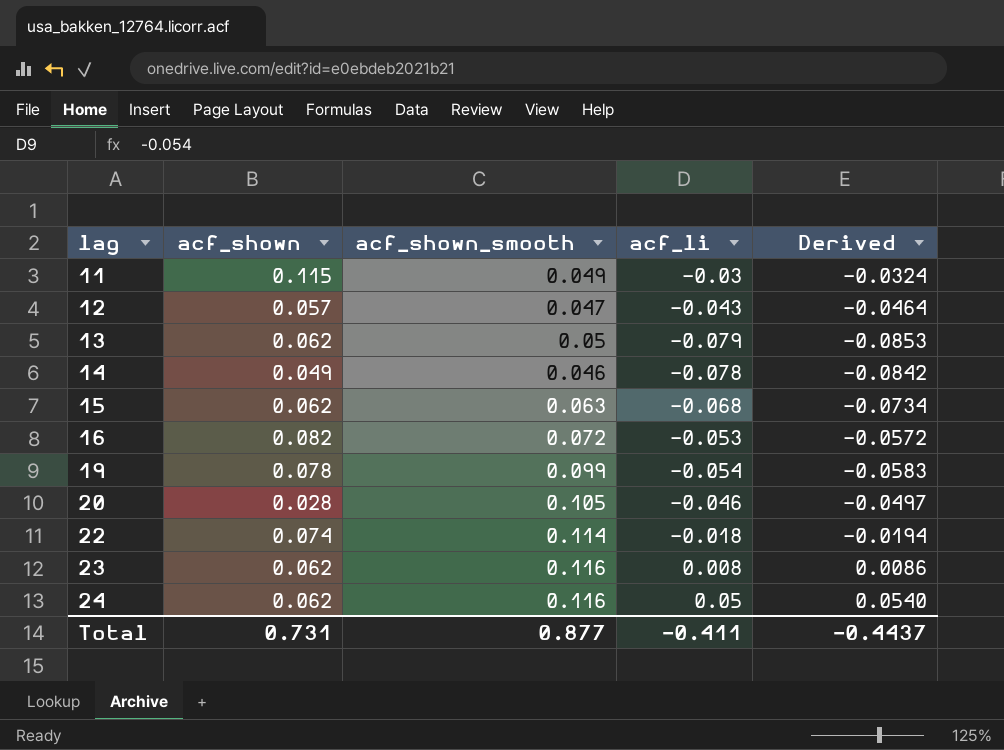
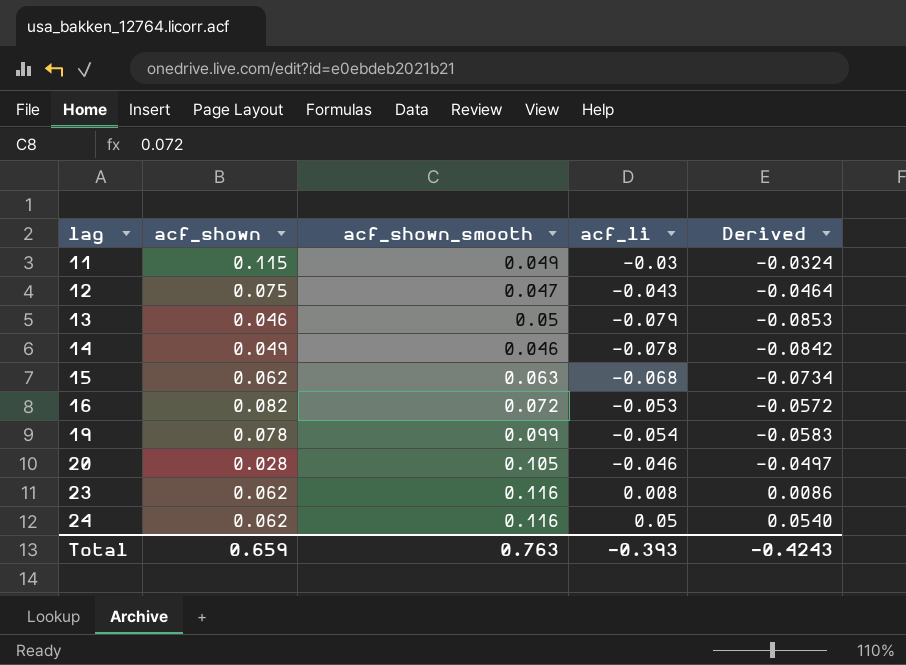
row 22: 0.074 | 0.114 | -0.018 | -0.0194 -> none
12 | acf_shown: 0.057 -> 0.075
13 | acf_shown: 0.062 -> 0.046
Total | acf_shown: 0.731 -> 0.659
Total | acf_shown_smooth: 0.877 -> 0.763
Total | acf_li: -0.411 -> -0.393
Total | Derived: -0.4437 -> -0.4243

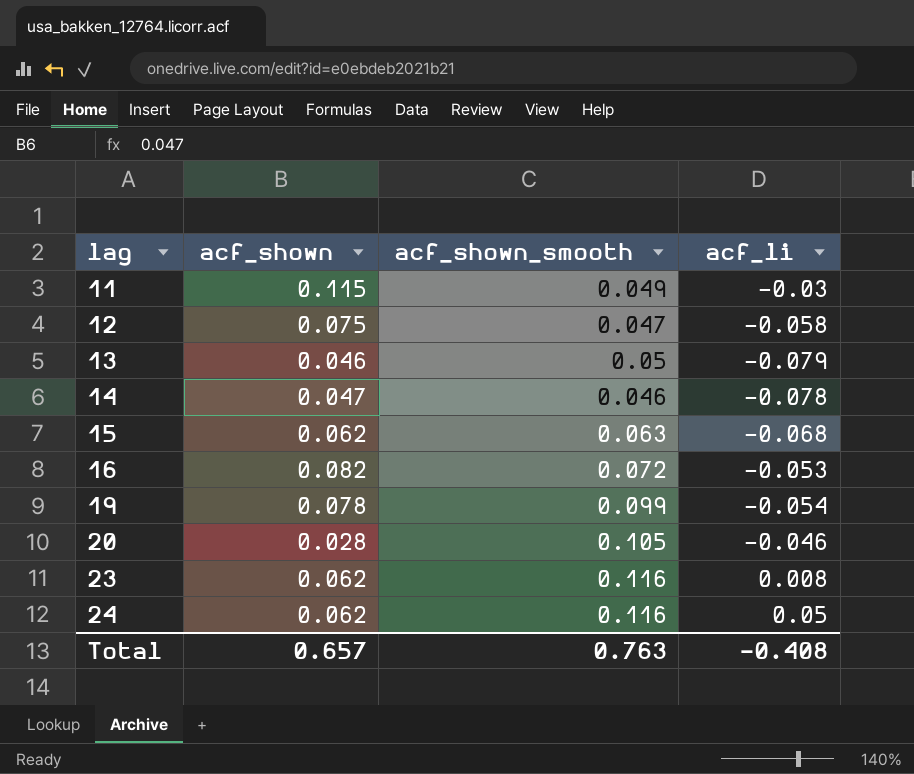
column Derived | formula: [acf_li] * 1.08 -> none
12 | acf_li: -0.043 -> -0.058
14 | acf_shown: 0.049 -> 0.047
Total | acf_shown: 0.659 -> 0.657
Total | acf_li: -0.393 -> -0.408

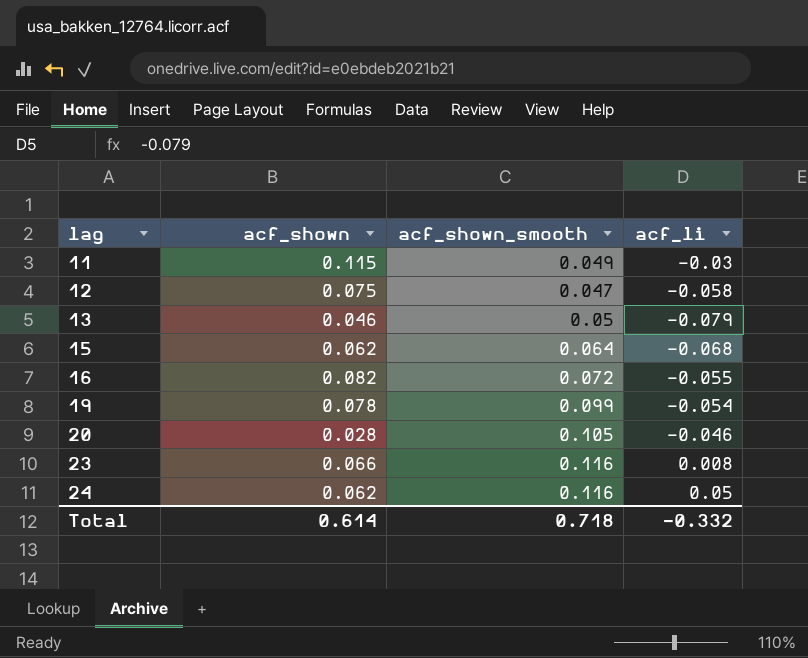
row 14: 0.047 | 0.046 | -0.078 -> none
15 | acf_shown_smooth: 0.063 -> 0.064
16 | acf_li: -0.053 -> -0.055
23 | acf_shown: 0.062 -> 0.066
Total | acf_shown: 0.657 -> 0.614
Total | acf_shown_smooth: 0.763 -> 0.718
Total | acf_li: -0.408 -> -0.332

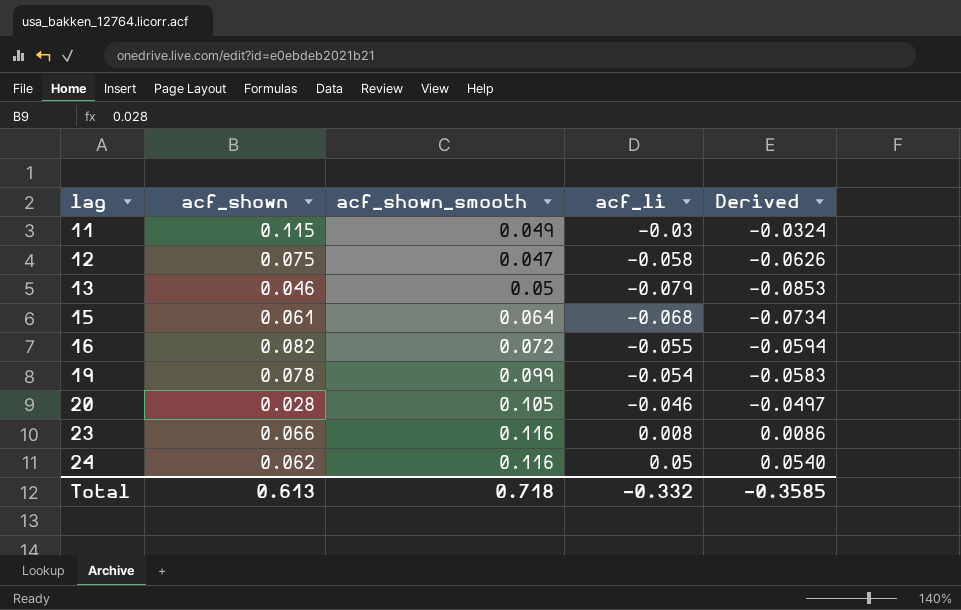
column Derived | formula: none -> [acf_li] * 1.08
15 | acf_shown: 0.062 -> 0.061
Total | acf_shown: 0.614 -> 0.613

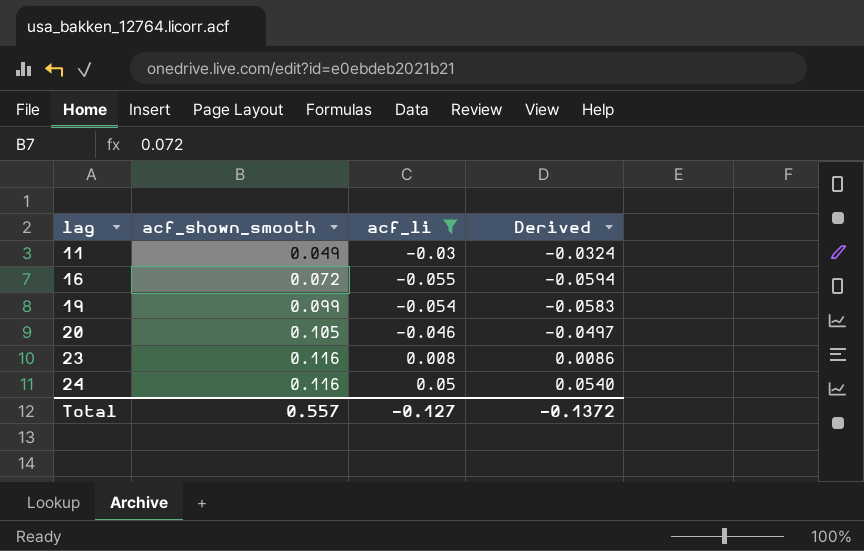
filter: none -> acf_li >= -0.055
column acf_shown | position: 2 -> none
Total | acf_shown_smooth: 0.718 -> 0.557
Total | acf_li: -0.332 -> -0.127
Total | Derived: -0.3585 -> -0.1372

